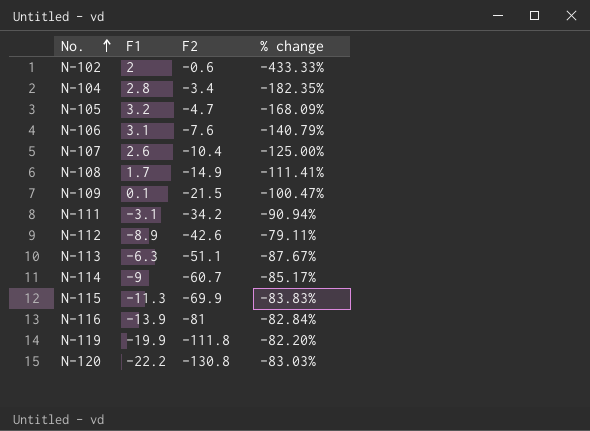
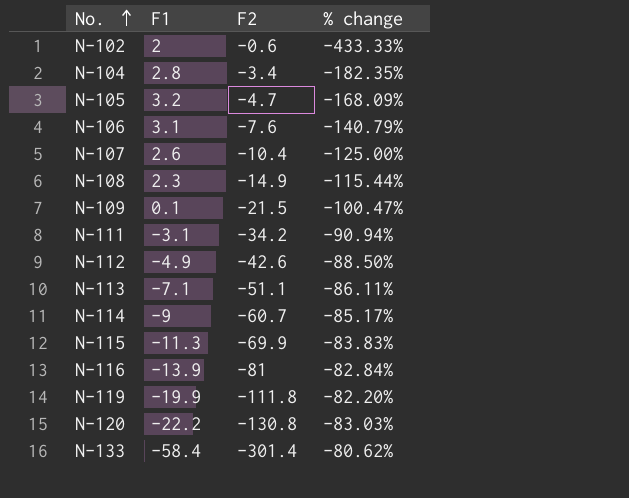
N-108 | F1: 1.7 -> 2.3
N-108 | % change: -111.41% -> -115.44%
N-112 | F1: -8.9 -> -4.9
N-112 | % change: -79.11% -> -88.50%
N-113 | F1: -6.3 -> -7.1
N-113 | % change: -87.67% -> -86.11%
row N-133: none -> -58.4 | -301.4 | -80.62%

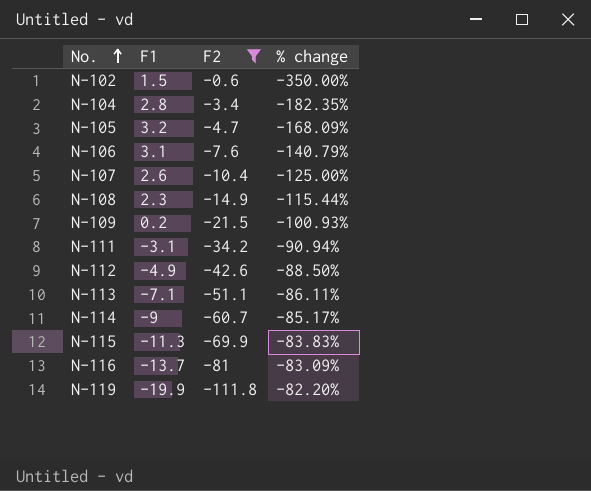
filter: none -> F2 >= -111.8
N-102 | F1: 2 -> 1.5
N-102 | % change: -433.33% -> -350.00%
N-109 | F1: 0.1 -> 0.2
N-109 | % change: -100.47% -> -100.93%
N-116 | F1: -13.9 -> -13.7
N-116 | % change: -82.84% -> -83.09%

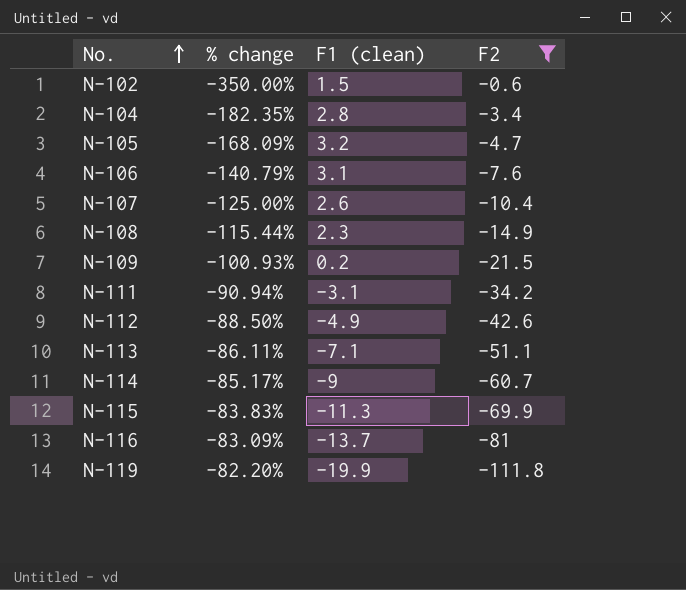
column % change | position: 4 -> 2
column name: F1 -> F1 (clean)

